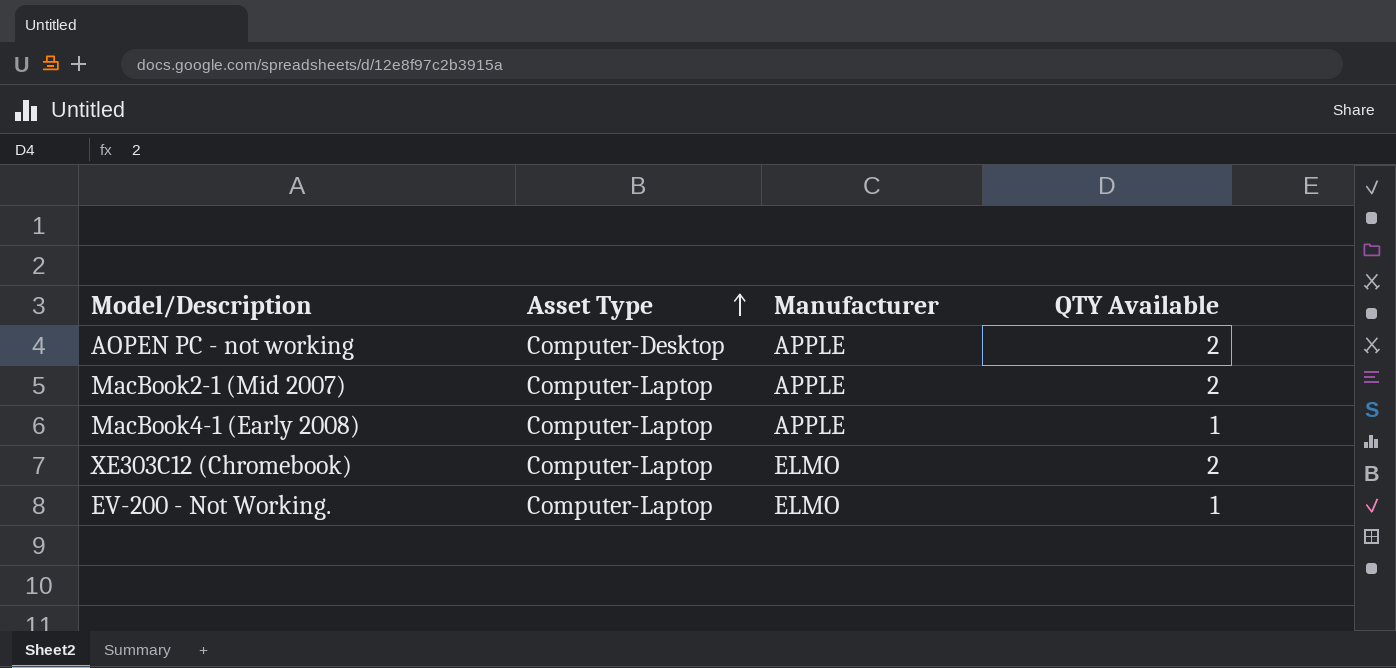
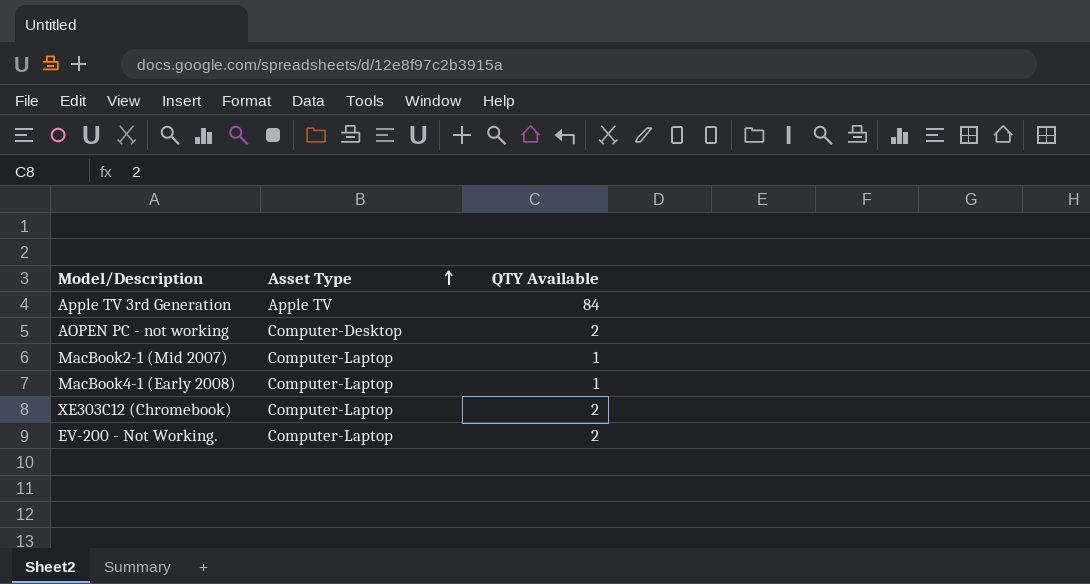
column Manufacturer | position: 3 -> none
row Apple TV 3rd Generation: none -> Apple TV | 84
MacBook2-1 (Mid 2007) | QTY Available: 2 -> 1
EV-200 - Not Working. | QTY Available: 1 -> 2

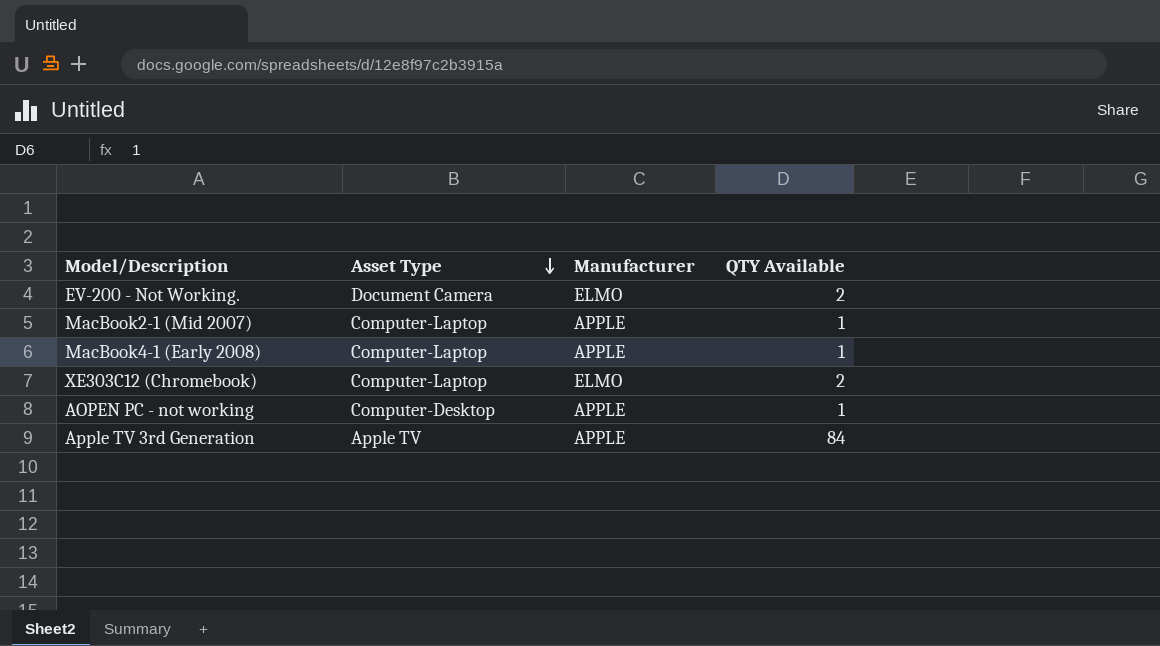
row order: Asset Type ascending -> Asset Type descending
column Manufacturer | position: none -> 3
EV-200 - Not Working. | Asset Type: Computer-Laptop -> Document Camera
AOPEN PC - not working | QTY Available: 2 -> 1

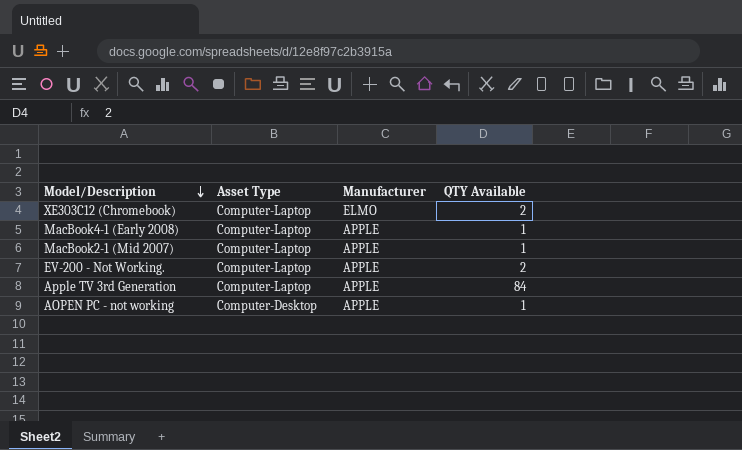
row order: Asset Type descending -> Model/Description descending
EV-200 - Not Working. | Asset Type: Document Camera -> Computer-Laptop
EV-200 - Not Working. | Manufacturer: ELMO -> APPLE
Apple TV 3rd Generation | Asset Type: Apple TV -> Computer-Laptop

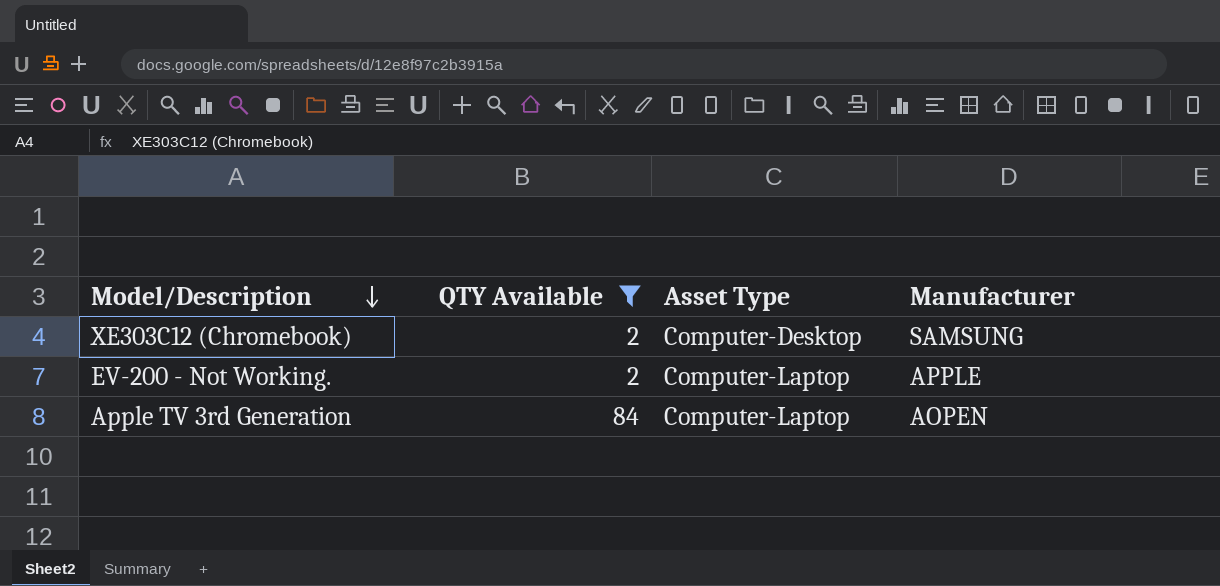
filter: none -> QTY Available != 1
column QTY Available | position: 4 -> 2
XE303C12 (Chromebook) | Asset Type: Computer-Laptop -> Computer-Desktop
XE303C12 (Chromebook) | Manufacturer: ELMO -> SAMSUNG
Apple TV 3rd Generation | Manufacturer: APPLE -> AOPEN

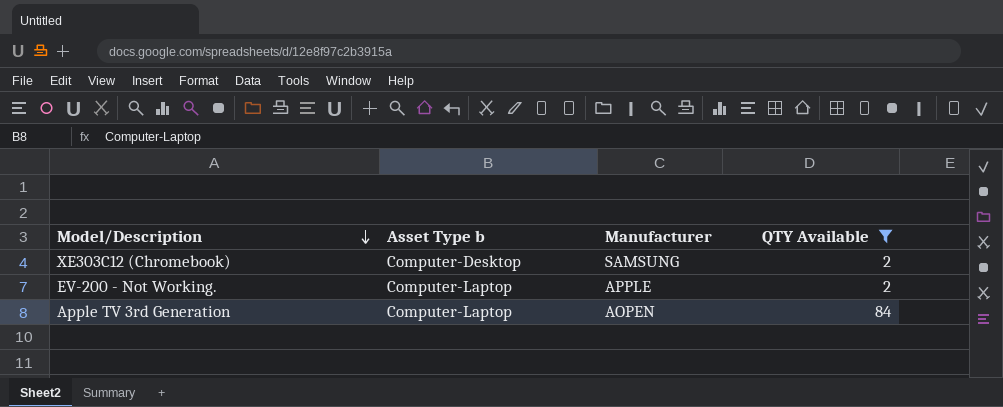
column name: Asset Type -> Asset Type b
column QTY Available | position: 2 -> 4

